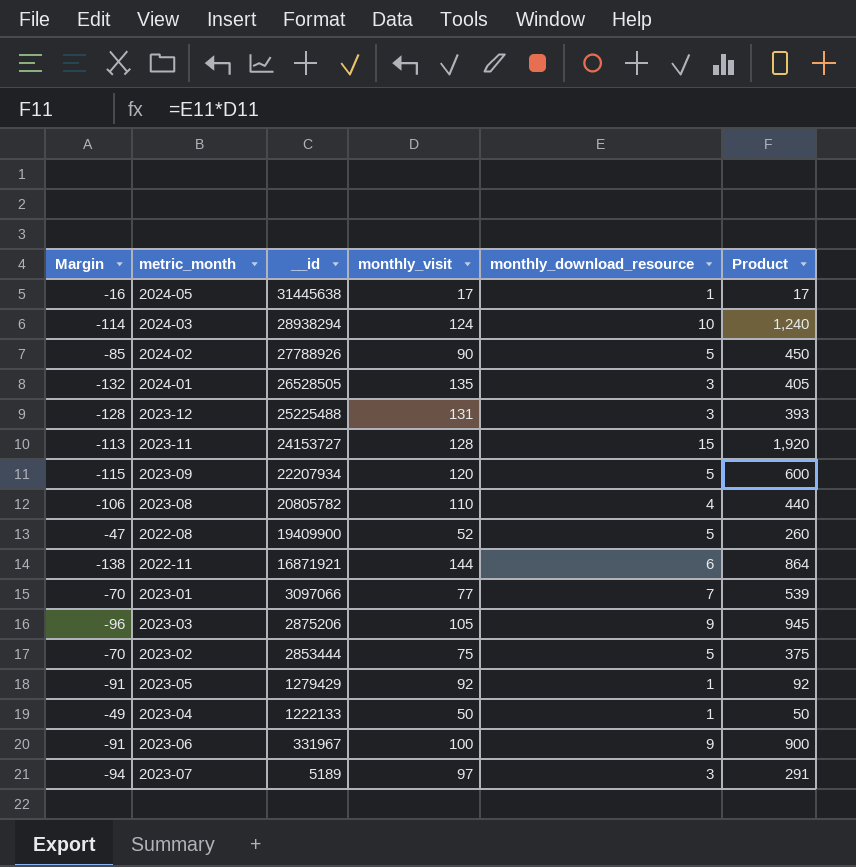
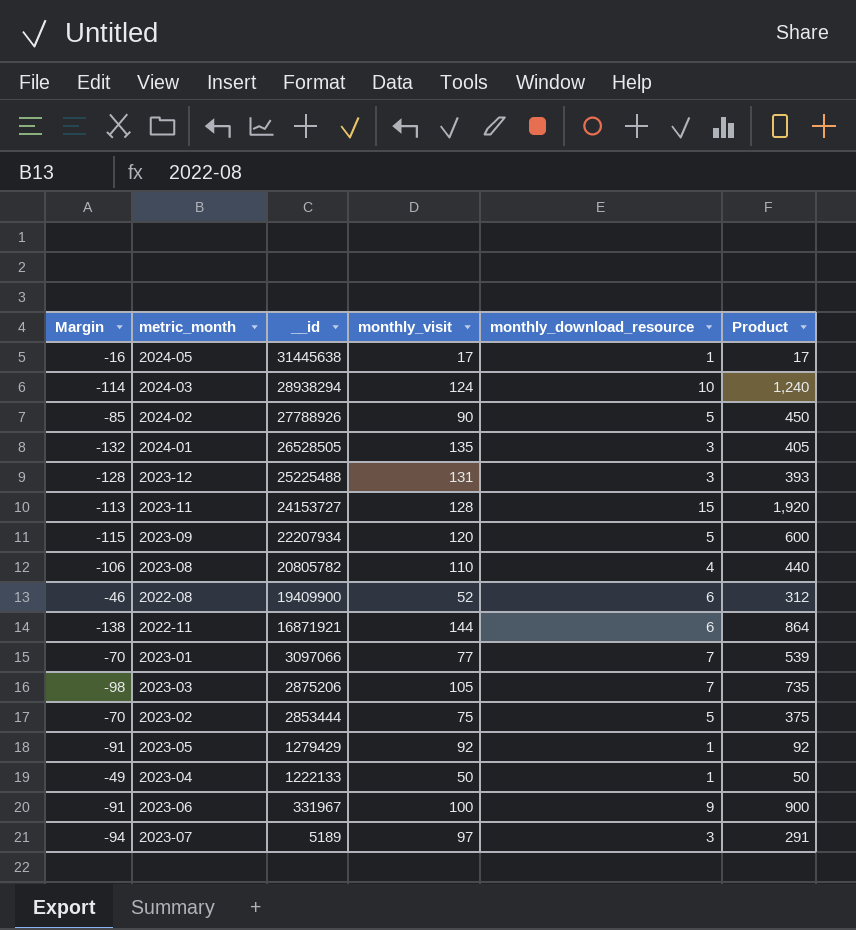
2022-08 | Margin: -47 -> -46
2022-08 | monthly_download_resource: 5 -> 6
2022-08 | Product: 260 -> 312
2023-03 | Margin: -96 -> -98
2023-03 | monthly_download_resource: 9 -> 7
2023-03 | Product: 945 -> 735

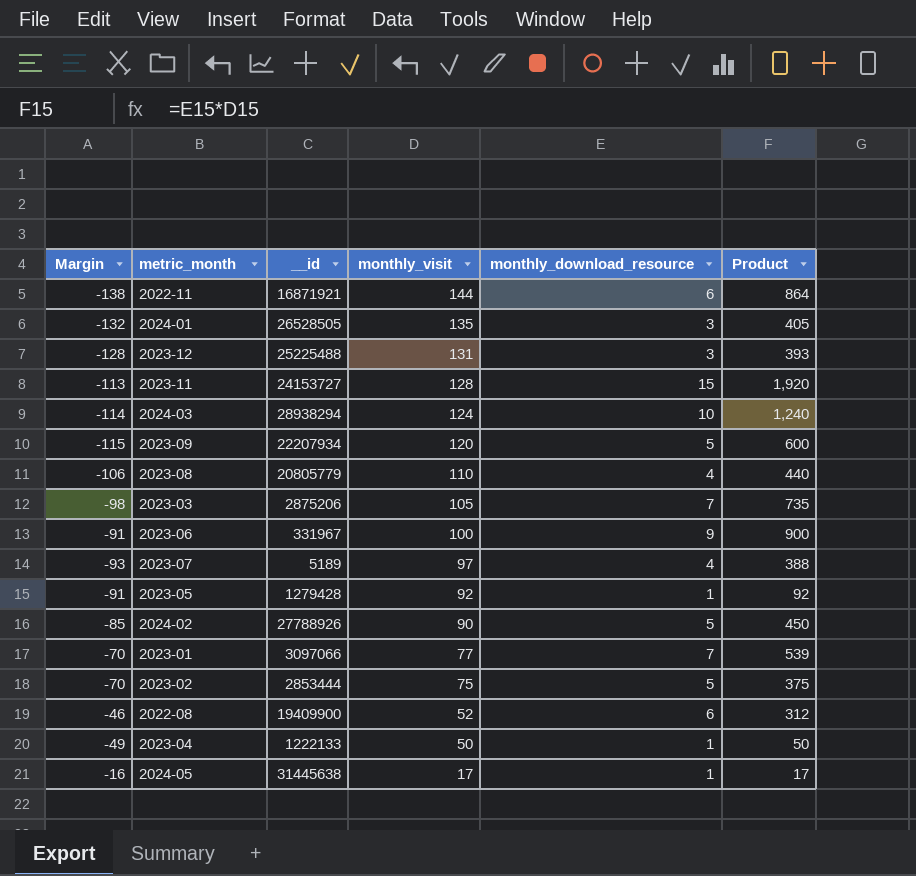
row order: __id descending -> monthly_visit descending
2023-08 | __id: 20805782 -> 20805779
2023-07 | Margin: -94 -> -93
2023-07 | monthly_download_resource: 3 -> 4
2023-07 | Product: 291 -> 388
2023-05 | __id: 1279429 -> 1279428

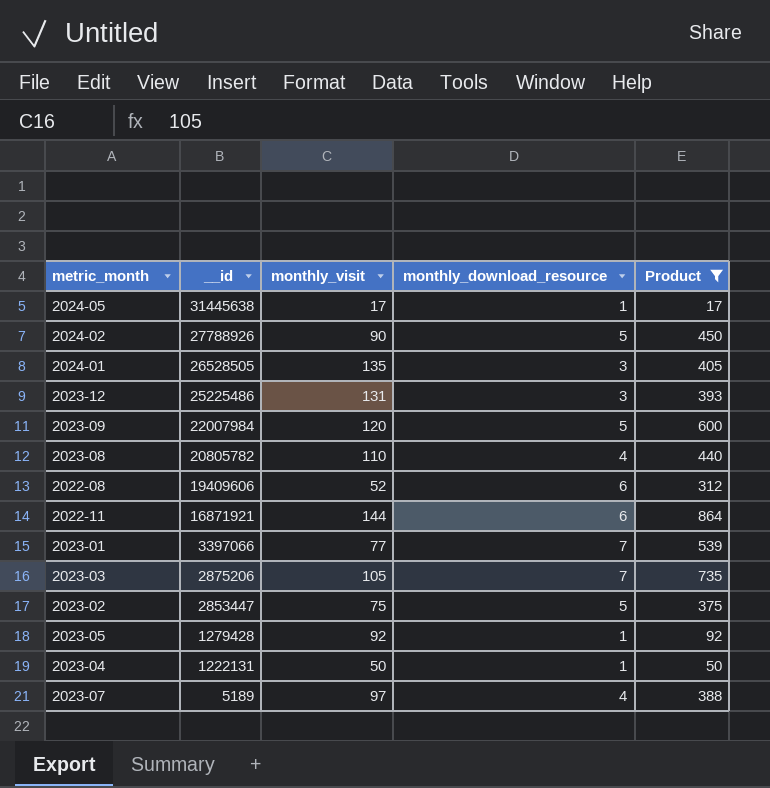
filter: none -> Product <= 864
row order: monthly_visit descending -> __id descending
column Margin | formula: [monthly_download_resource] - [monthly_visit] -> none
2023-12 | __id: 25225488 -> 25225486
2023-09 | __id: 22207934 -> 22007984
2023-08 | __id: 20805779 -> 20805782
2022-08 | __id: 19409900 -> 19409606
2023-01 | __id: 3097066 -> 3397066
2023-02 | __id: 2853444 -> 2853447
2023-04 | __id: 1222133 -> 1222131

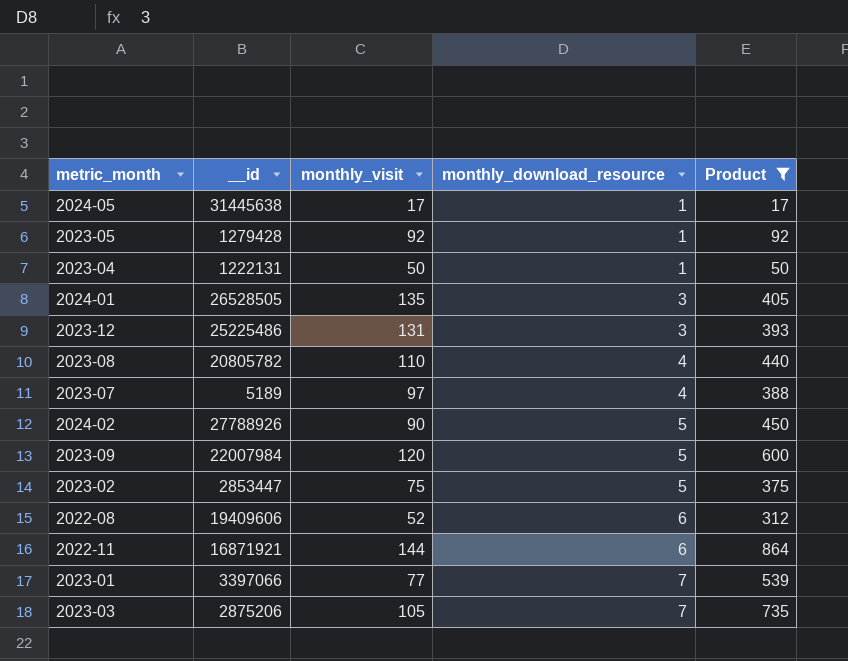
row order: __id descending -> monthly_download_resource ascending

